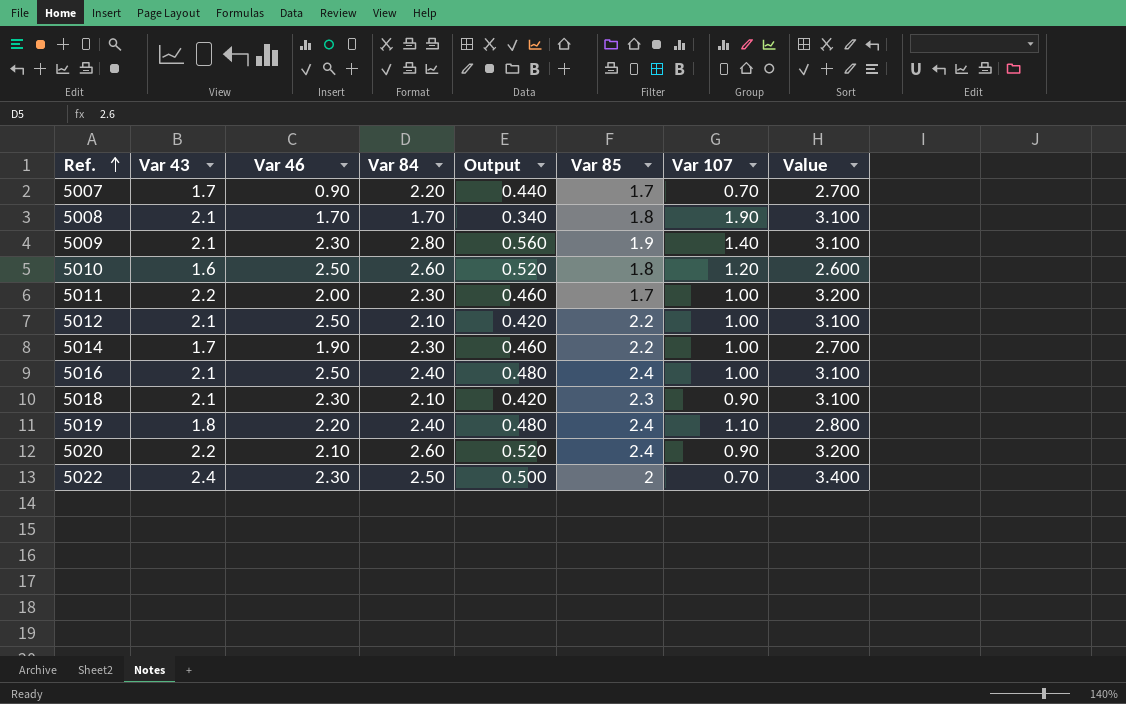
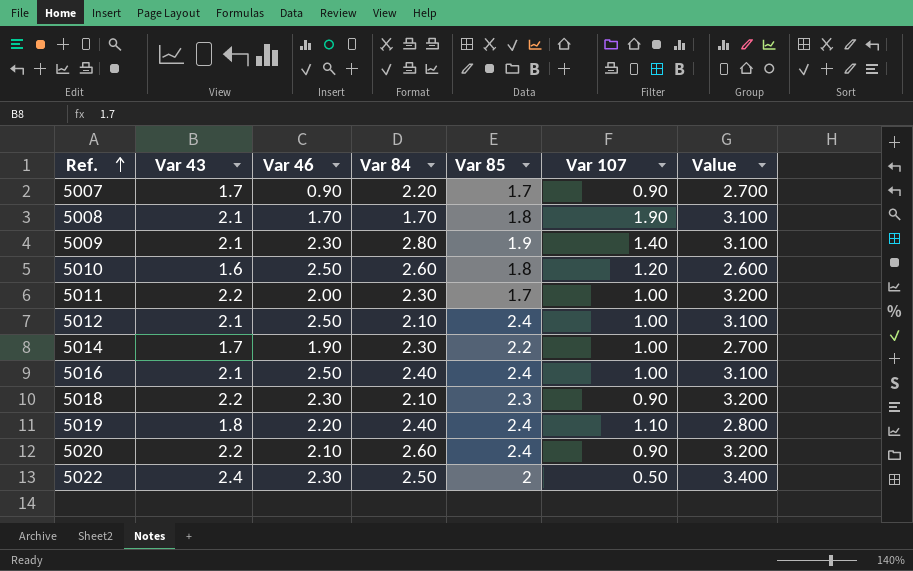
column Output | formula: [Var 84] * 0.2 -> none
5007 | Var 107: 0.70 -> 0.90
5012 | Var 85: 2.2 -> 2.4
5018 | Var 43: 2.1 -> 2.2
5018 | Value: 3.100 -> 3.200
5022 | Var 107: 0.70 -> 0.50

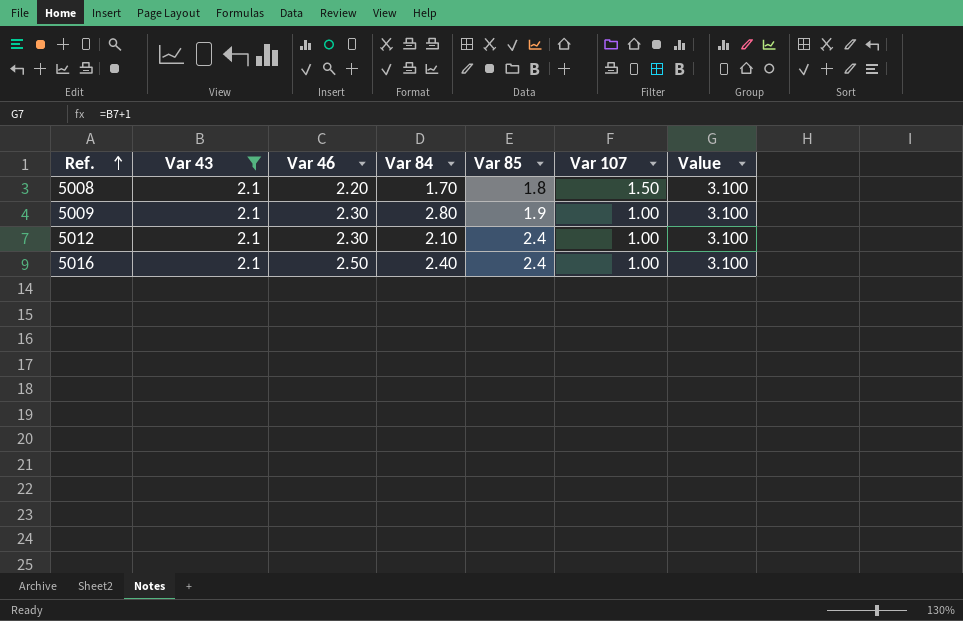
filter: none -> Var 43 = 2.1
5008 | Var 46: 1.70 -> 2.20
5008 | Var 107: 1.90 -> 1.50
5009 | Var 107: 1.40 -> 1.00
5012 | Var 46: 2.50 -> 2.30

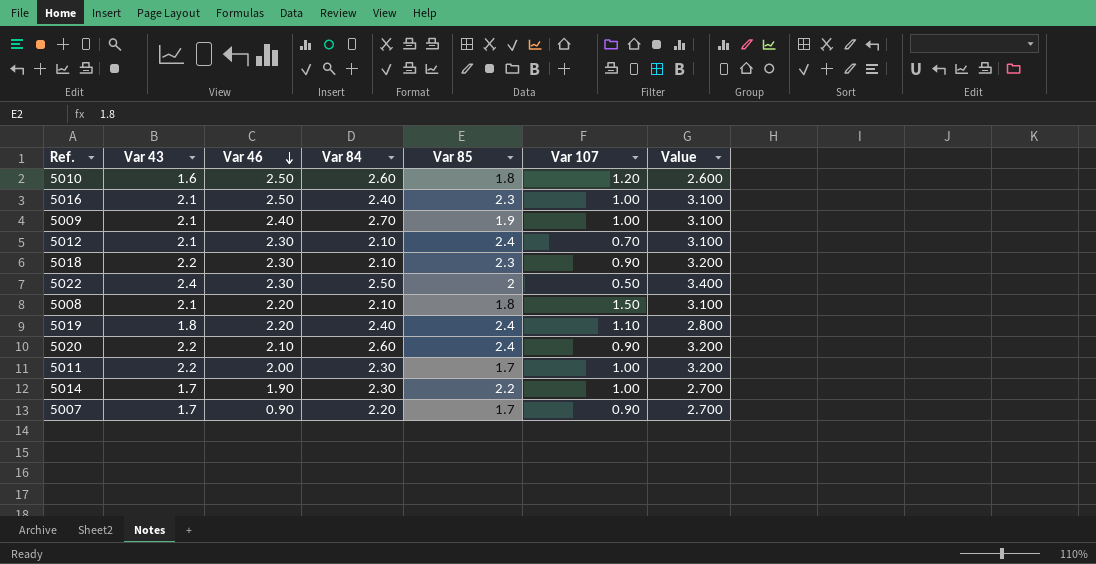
filter: Var 43 = 2.1 -> none
row order: Ref. ascending -> Var 46 descending
5016 | Var 85: 2.4 -> 2.3
5009 | Var 46: 2.30 -> 2.40
5009 | Var 84: 2.80 -> 2.70
5012 | Var 107: 1.00 -> 0.70
5008 | Var 84: 1.70 -> 2.10

